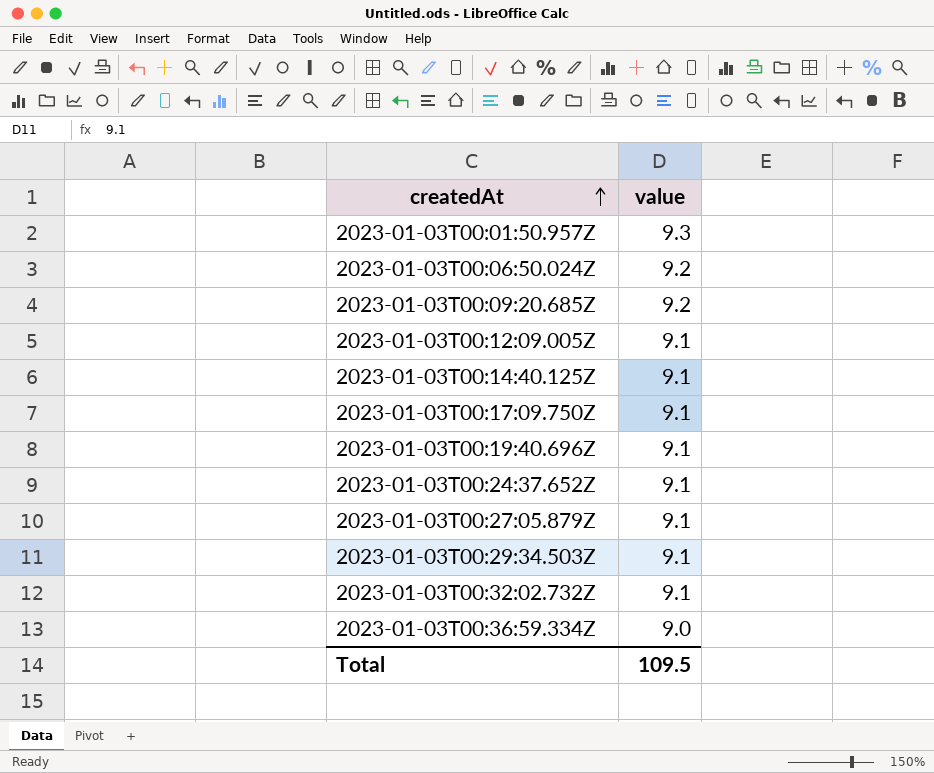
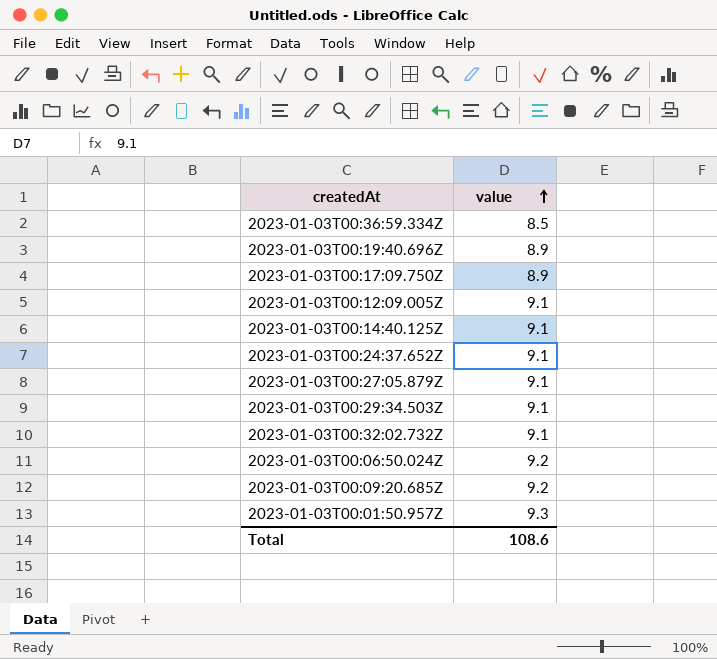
row order: createdAt ascending -> value ascending
2023-01-03T00:36:59.334Z | value: 9.0 -> 8.5
2023-01-03T00:19:40.696Z | value: 9.1 -> 8.9
2023-01-03T00:17:09.750Z | value: 9.1 -> 8.9
Total | value: 109.5 -> 108.6

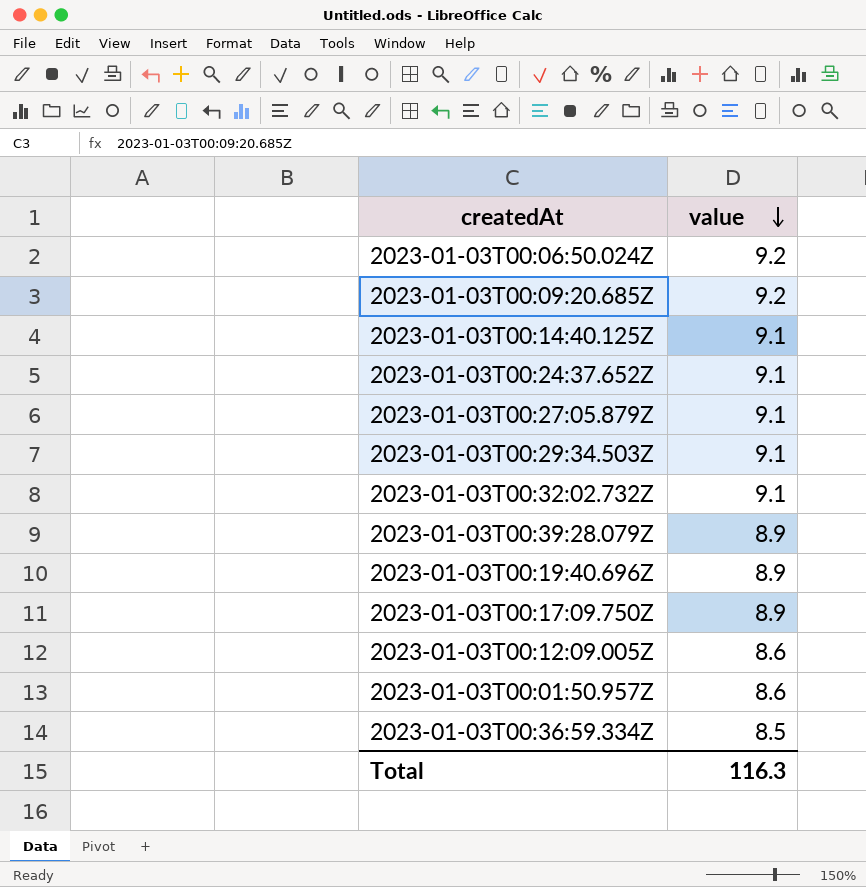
row order: value ascending -> value descending
row 2023-01-03T00:39:28.079Z: none -> 8.9
2023-01-03T00:12:09.005Z | value: 9.1 -> 8.6
2023-01-03T00:01:50.957Z | value: 9.3 -> 8.6
Total | value: 108.6 -> 116.3

